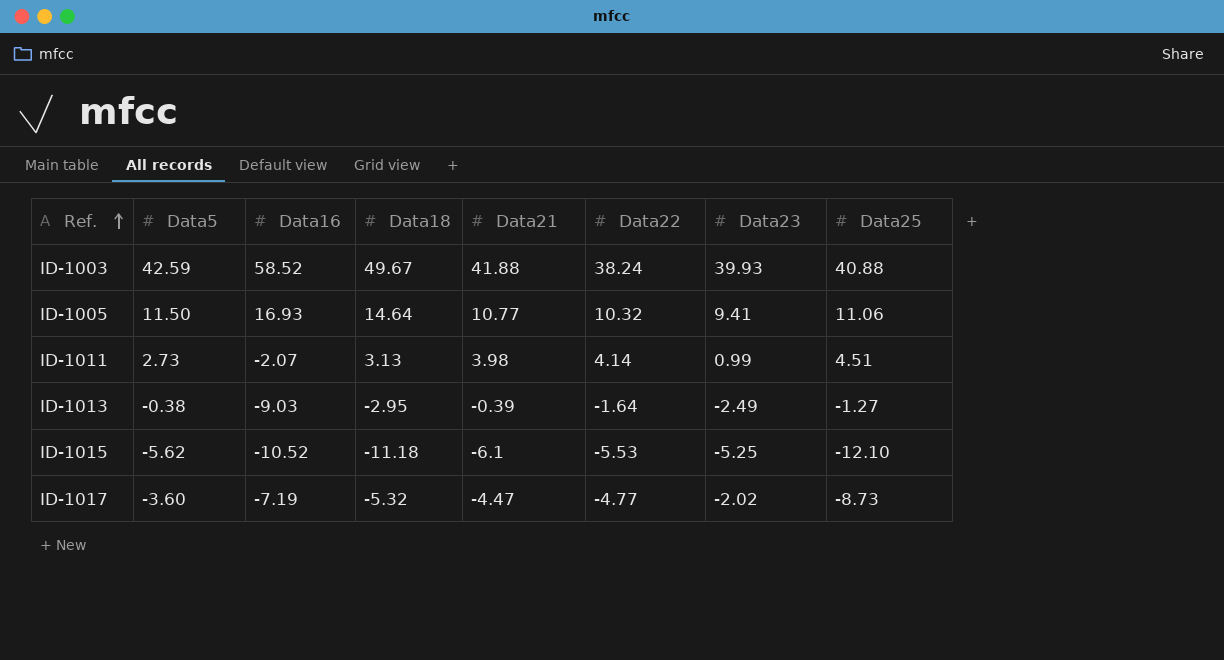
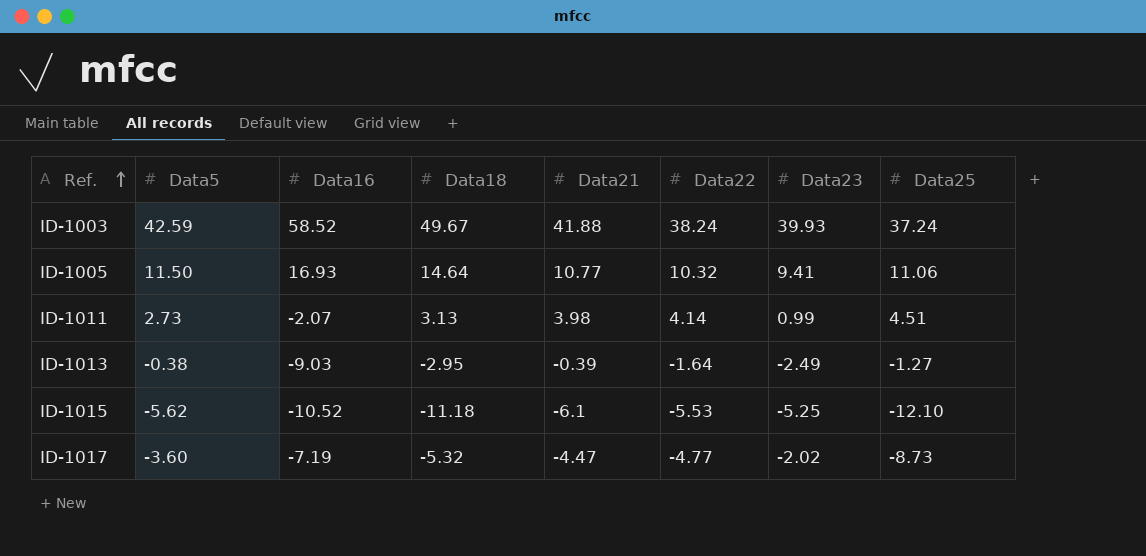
ID-1003 | Data25: 40.88 -> 37.24

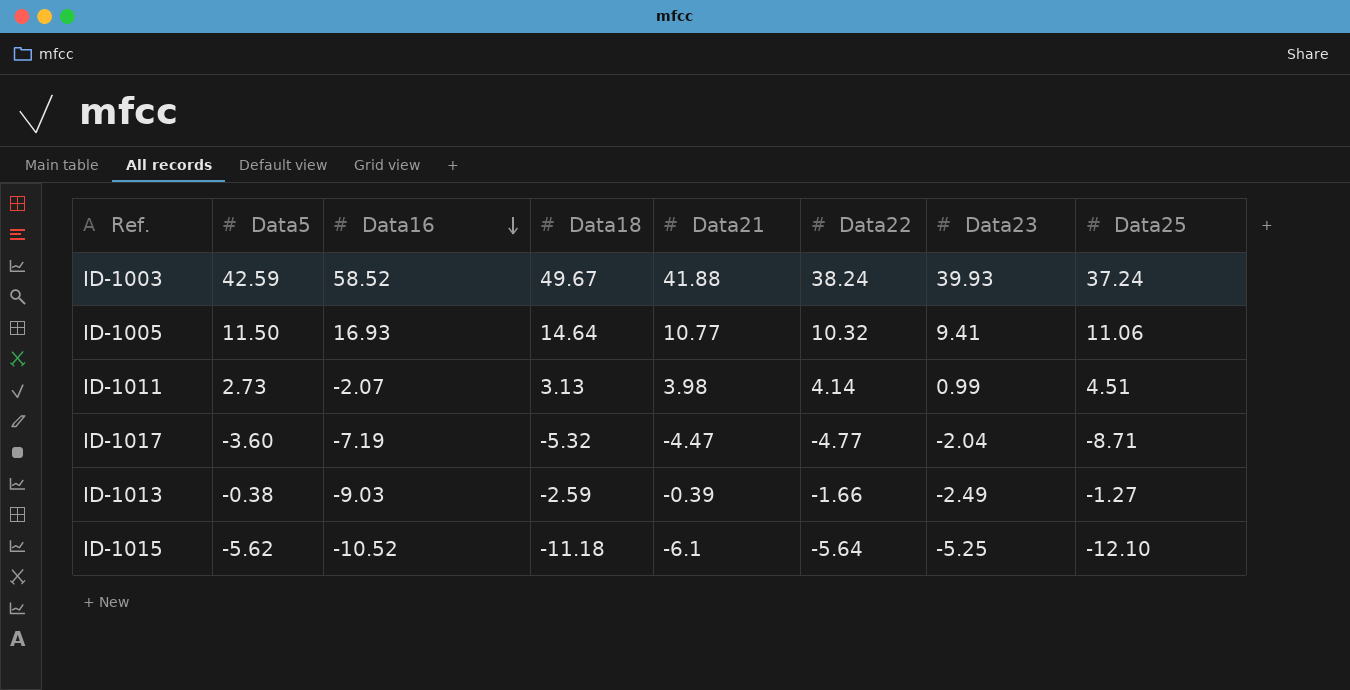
row order: Ref. ascending -> Data16 descending
ID-1017 | Data23: -2.02 -> -2.04
ID-1017 | Data25: -8.73 -> -8.71
ID-1013 | Data18: -2.95 -> -2.59
ID-1013 | Data22: -1.64 -> -1.66
ID-1015 | Data22: -5.53 -> -5.64

